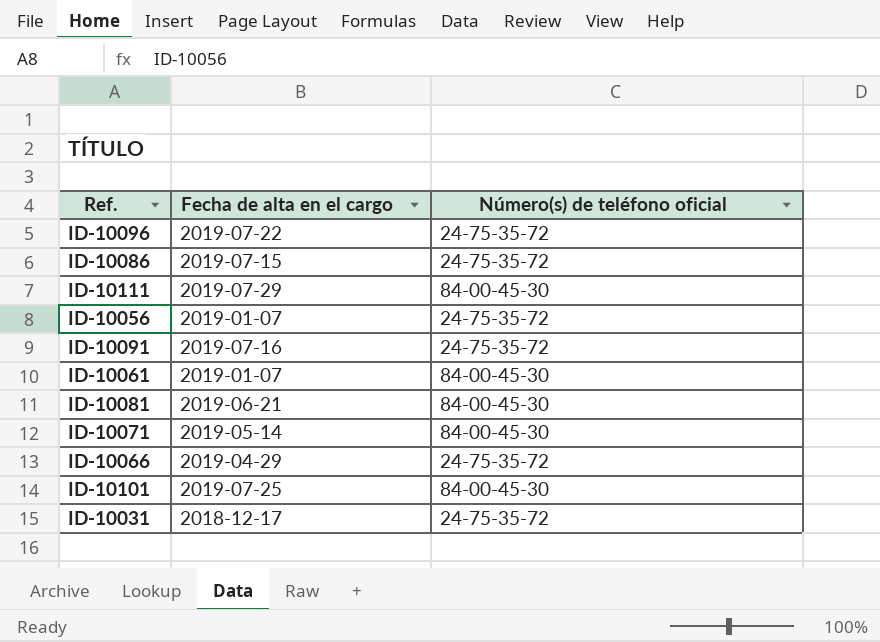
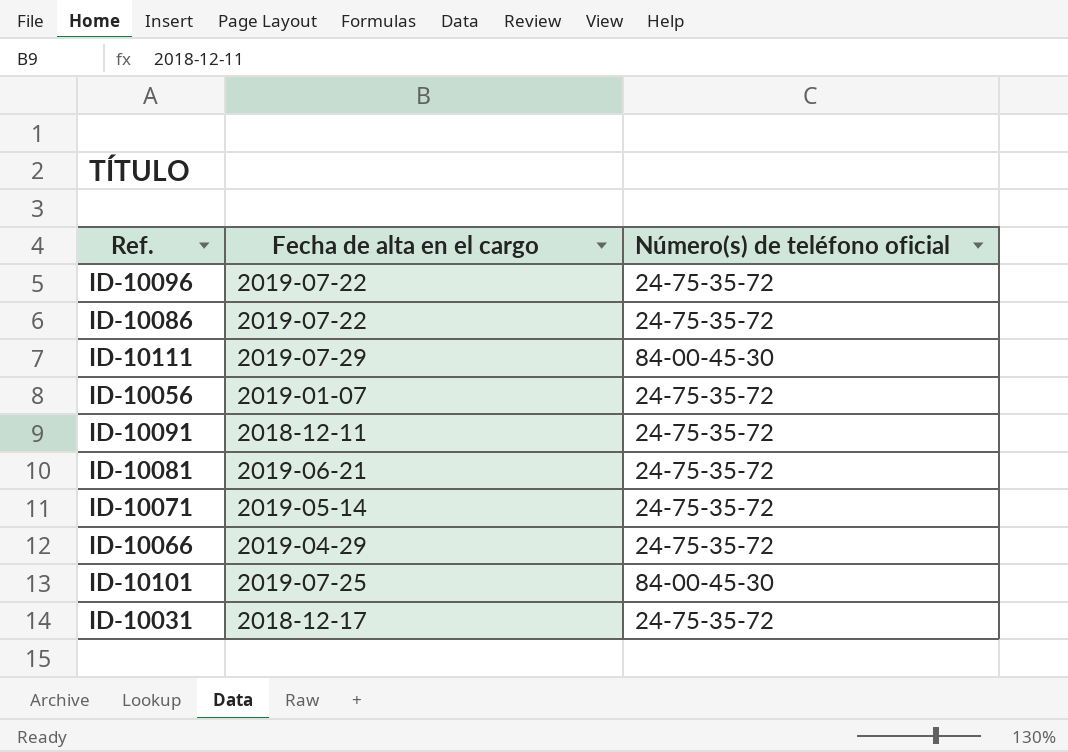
row ID-10061: 2019-01-07 | 84-00-45-30 -> none
ID-10086 | Fecha de alta en el cargo: 2019-07-15 -> 2019-07-22
ID-10091 | Fecha de alta en el cargo: 2019-07-16 -> 2018-12-11
ID-10081 | Número(s) de teléfono oficial: 84-00-45-30 -> 24-75-35-72
ID-10071 | Número(s) de teléfono oficial: 84-00-45-30 -> 24-75-35-72

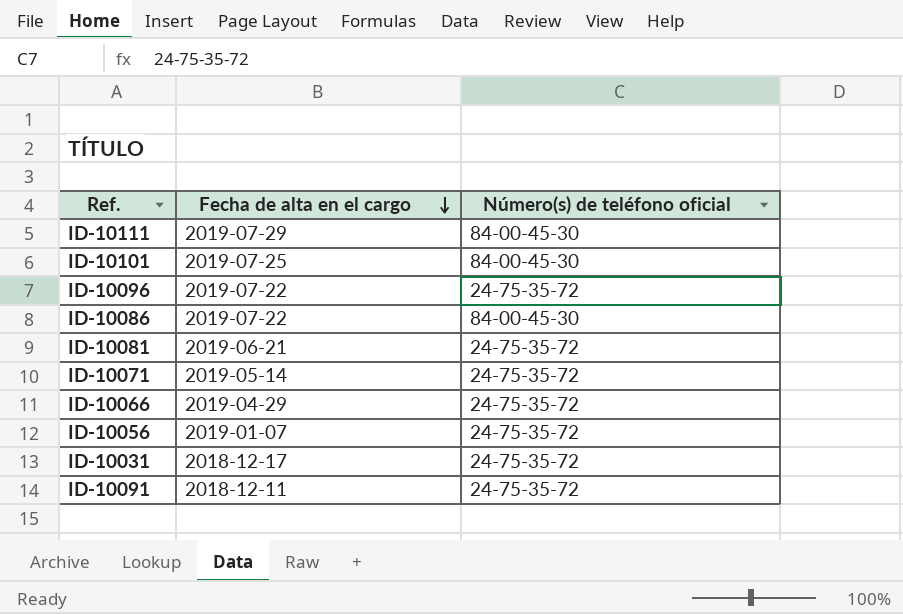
row order: none -> Fecha de alta en el cargo descending
ID-10086 | Número(s) de teléfono oficial: 24-75-35-72 -> 84-00-45-30

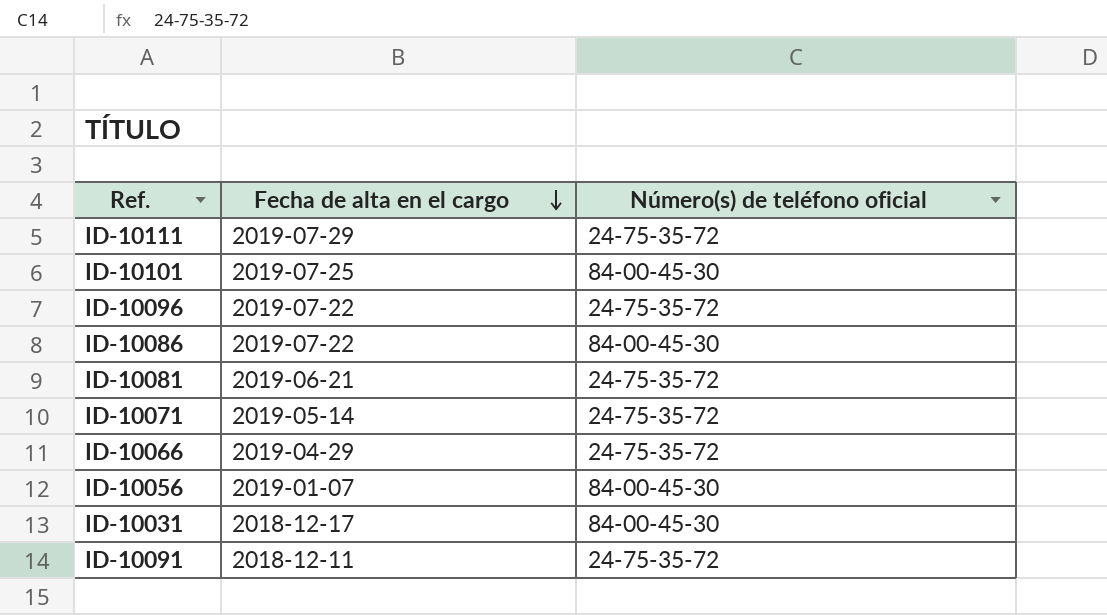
ID-10111 | Número(s) de teléfono oficial: 84-00-45-30 -> 24-75-35-72
ID-10056 | Número(s) de teléfono oficial: 24-75-35-72 -> 84-00-45-30
ID-10031 | Número(s) de teléfono oficial: 24-75-35-72 -> 84-00-45-30

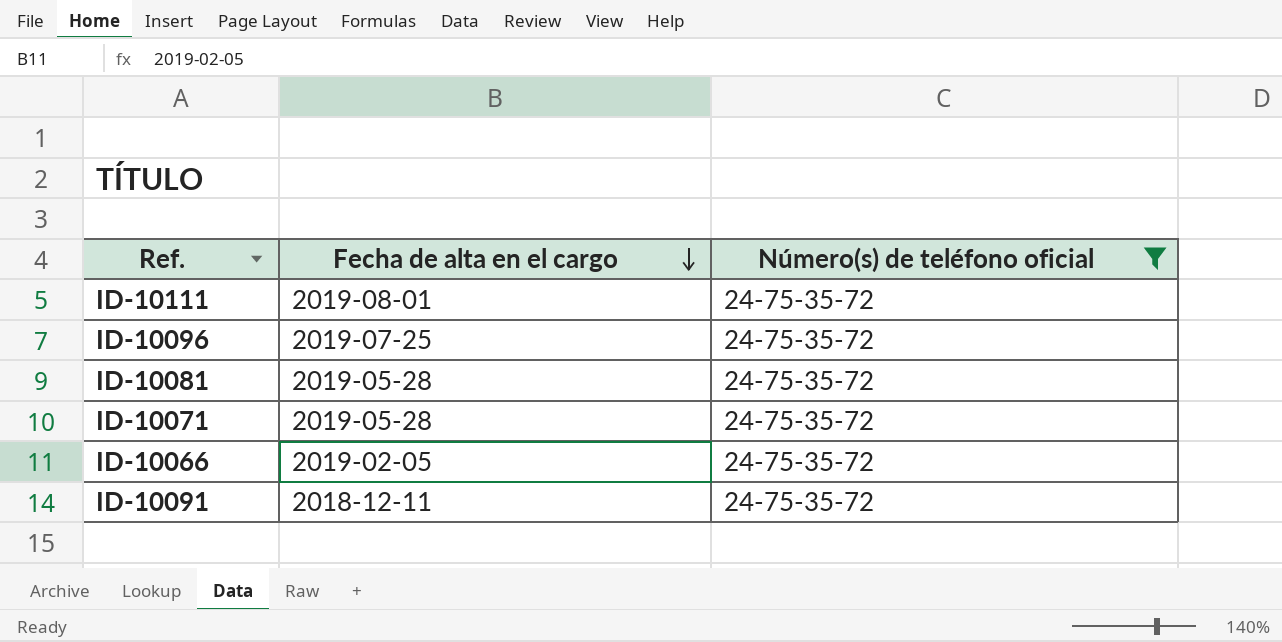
filter: none -> Número(s) de teléfono oficial = 24-75-35-72
ID-10111 | Fecha de alta en el cargo: 2019-07-29 -> 2019-08-01
ID-10096 | Fecha de alta en el cargo: 2019-07-22 -> 2019-07-25
ID-10081 | Fecha de alta en el cargo: 2019-06-21 -> 2019-05-28
ID-10071 | Fecha de alta en el cargo: 2019-05-14 -> 2019-05-28
ID-10066 | Fecha de alta en el cargo: 2019-04-29 -> 2019-02-05

